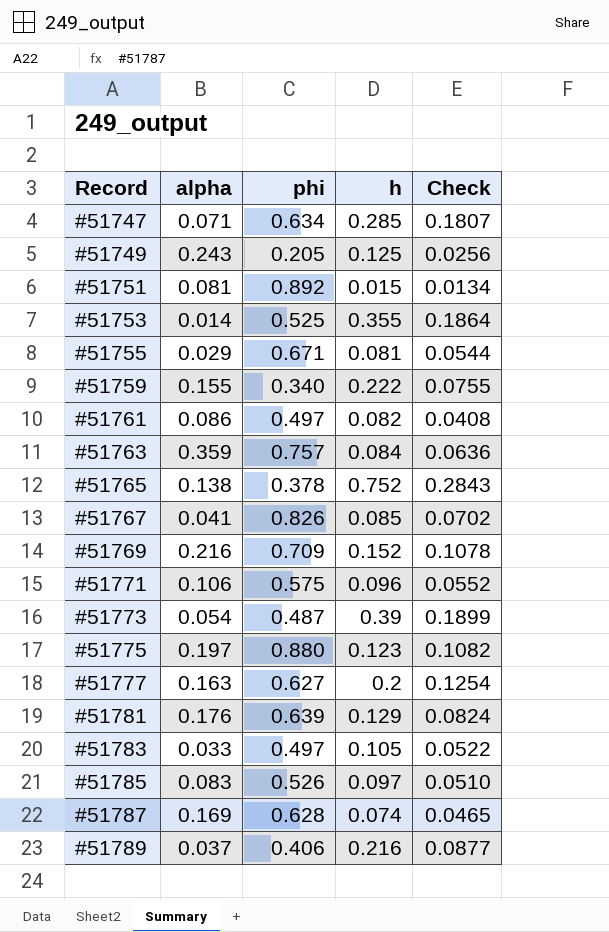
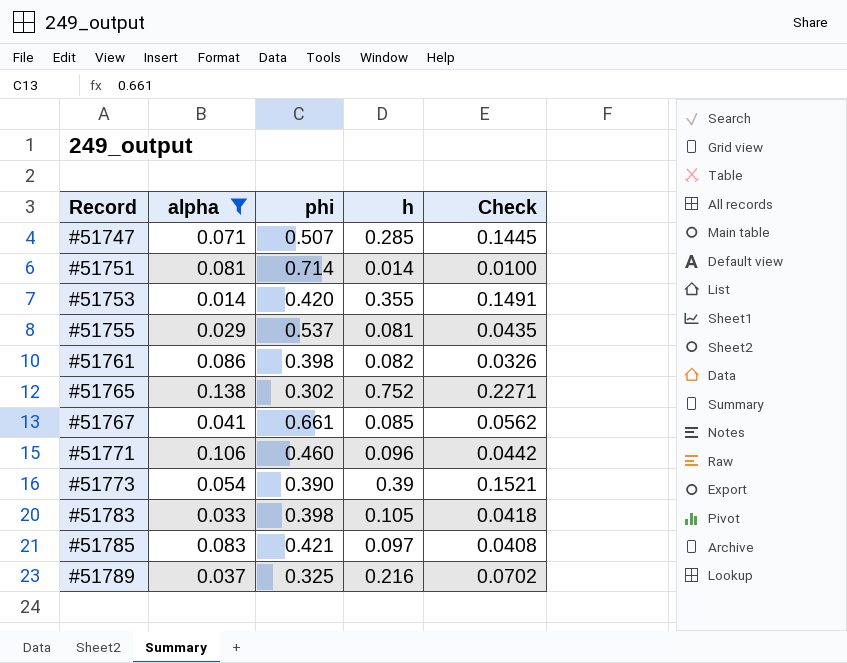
filter: none -> alpha <= 0.138
#51747 | phi: 0.634 -> 0.507
#51747 | Check: 0.1807 -> 0.1445
#51751 | phi: 0.892 -> 0.714
#51751 | h: 0.015 -> 0.014
#51751 | Check: 0.0134 -> 0.0100
#51753 | phi: 0.525 -> 0.420
#51753 | Check: 0.1864 -> 0.1491
#51755 | phi: 0.671 -> 0.537
#51755 | Check: 0.0544 -> 0.0435
#51761 | phi: 0.497 -> 0.398
#51761 | Check: 0.0408 -> 0.0326
#51765 | phi: 0.378 -> 0.302
#51765 | Check: 0.2843 -> 0.2271
#51767 | phi: 0.826 -> 0.661
#51767 | Check: 0.0702 -> 0.0562
#51771 | phi: 0.575 -> 0.460
#51771 | Check: 0.0552 -> 0.0442
#51773 | phi: 0.487 -> 0.390
#51773 | Check: 0.1899 -> 0.1521
#51783 | phi: 0.497 -> 0.398
#51783 | Check: 0.0522 -> 0.0418
#51785 | phi: 0.526 -> 0.421
#51785 | Check: 0.0510 -> 0.0408
#51789 | phi: 0.406 -> 0.325
#51789 | Check: 0.0877 -> 0.0702

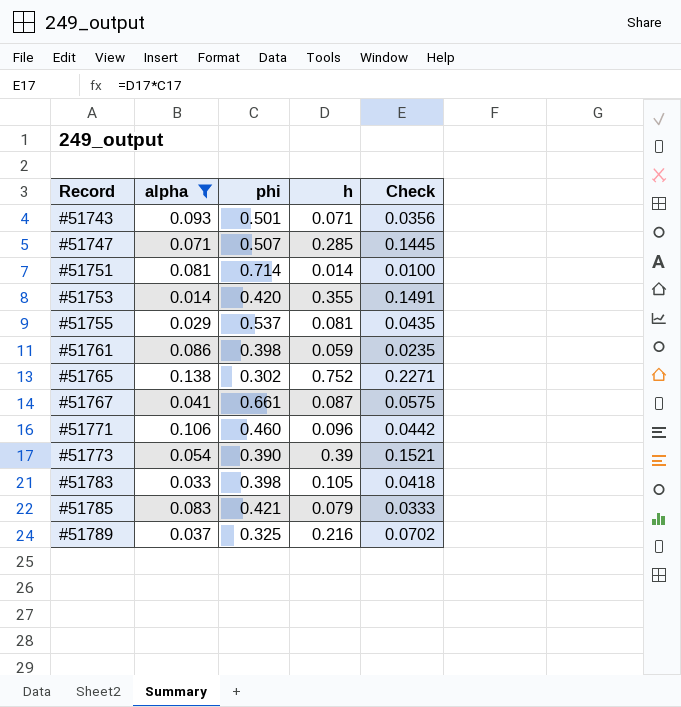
row #51743: none -> 0.093 | 0.501 | 0.071 | 0.0356
#51761 | h: 0.082 -> 0.059
#51761 | Check: 0.0326 -> 0.0235
#51767 | h: 0.085 -> 0.087
#51767 | Check: 0.0562 -> 0.0575
#51785 | h: 0.097 -> 0.079
#51785 | Check: 0.0408 -> 0.0333

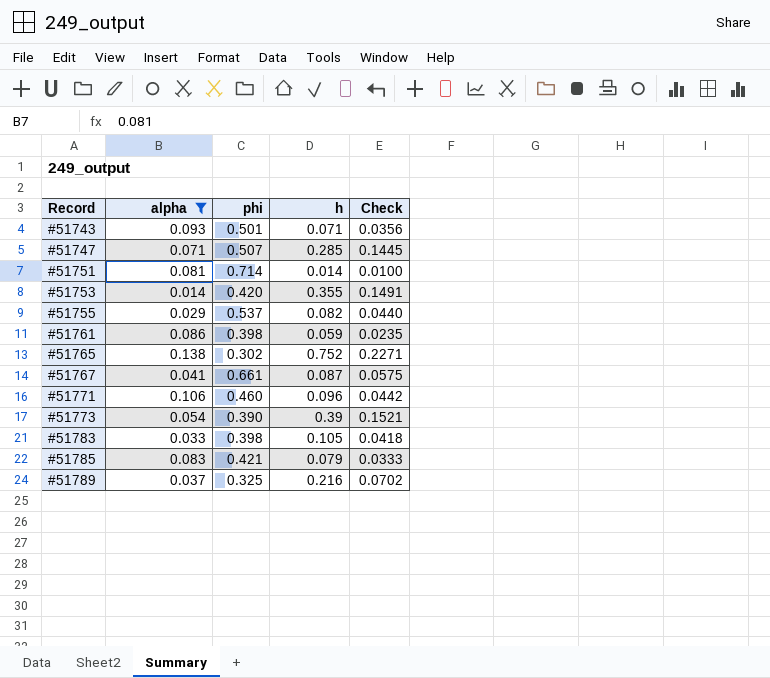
#51755 | h: 0.081 -> 0.082
#51755 | Check: 0.0435 -> 0.0440

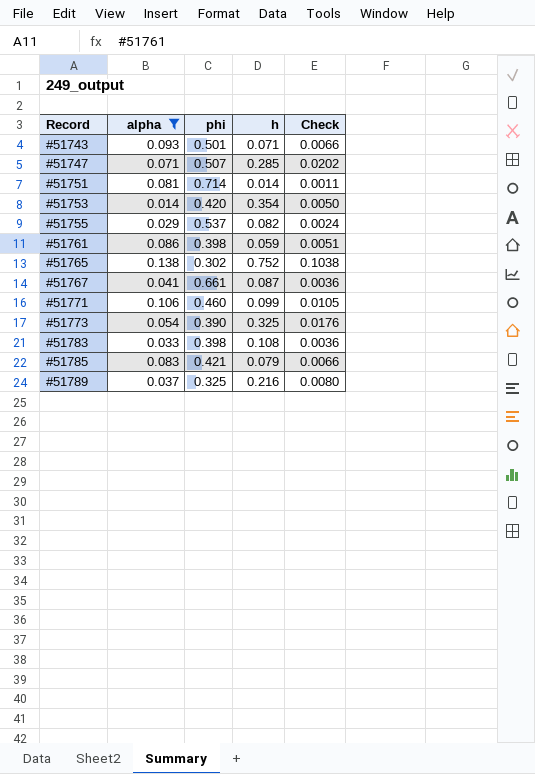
column Check | formula: [phi] * [h] -> [alpha] * [h]
#51753 | h: 0.355 -> 0.354
#51771 | h: 0.096 -> 0.099
#51773 | h: 0.39 -> 0.325
#51783 | h: 0.105 -> 0.108

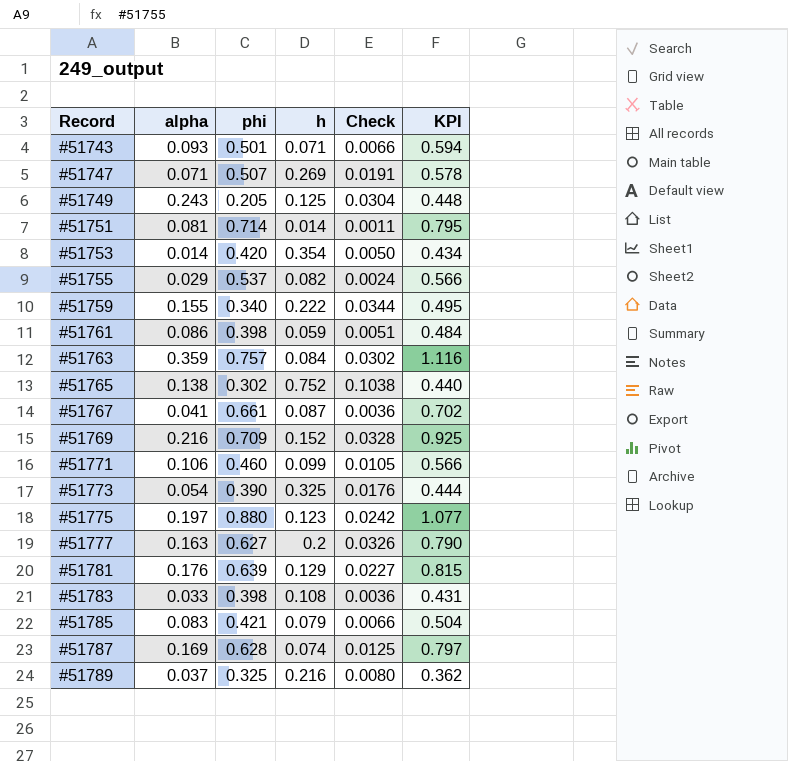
filter: alpha <= 0.138 -> none
column KPI | formula: none -> [alpha] + [phi]
#51747 | h: 0.285 -> 0.269
#51747 | Check: 0.0202 -> 0.0191

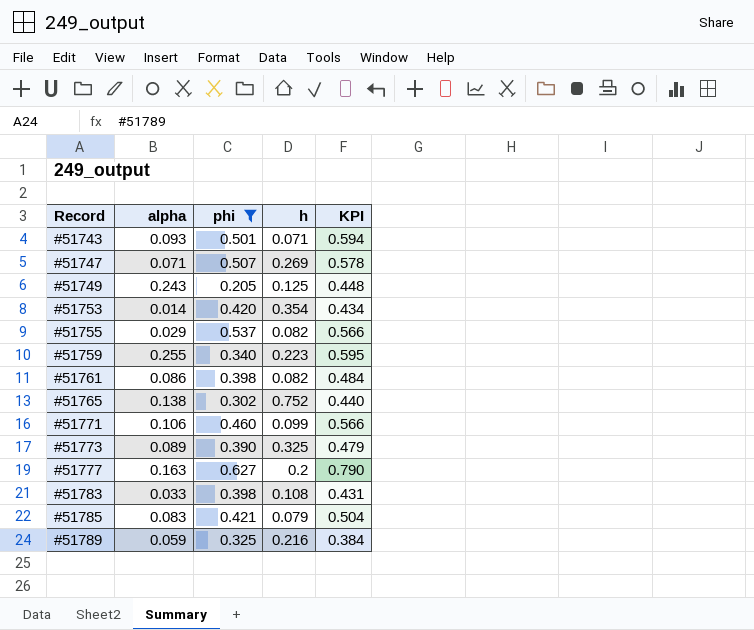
filter: none -> phi <= 0.627
column Check | formula: [alpha] * [h] -> none
#51759 | alpha: 0.155 -> 0.255
#51759 | h: 0.222 -> 0.223
#51759 | KPI: 0.495 -> 0.595
#51761 | h: 0.059 -> 0.082
#51773 | alpha: 0.054 -> 0.089
#51773 | KPI: 0.444 -> 0.479
#51789 | alpha: 0.037 -> 0.059
#51789 | KPI: 0.362 -> 0.384

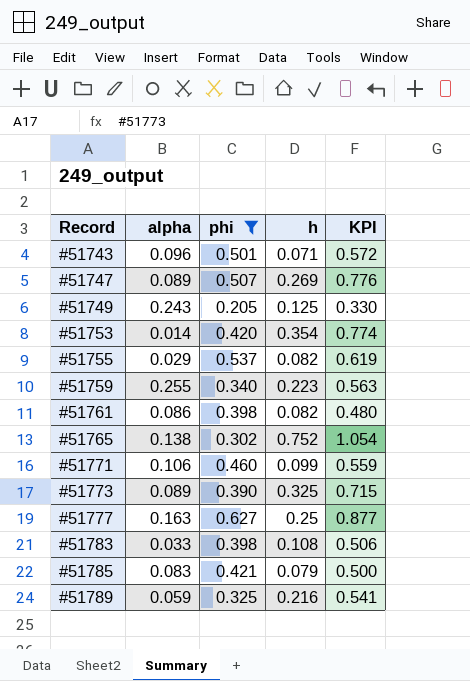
column KPI | formula: [alpha] + [phi] -> [phi] + [h]
#51743 | alpha: 0.093 -> 0.096
#51747 | alpha: 0.071 -> 0.089
#51777 | h: 0.2 -> 0.25

